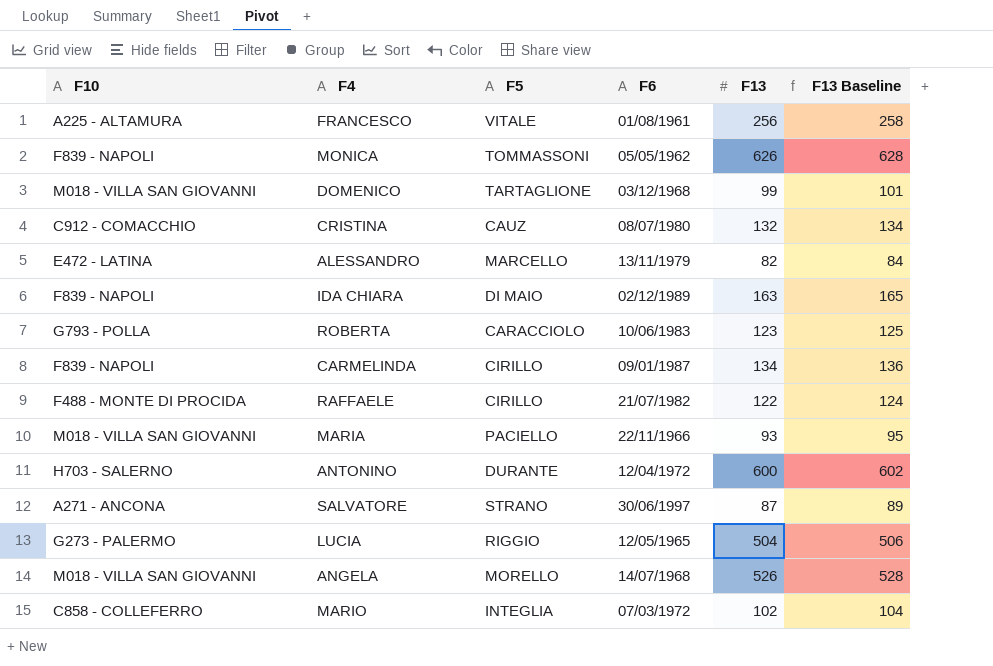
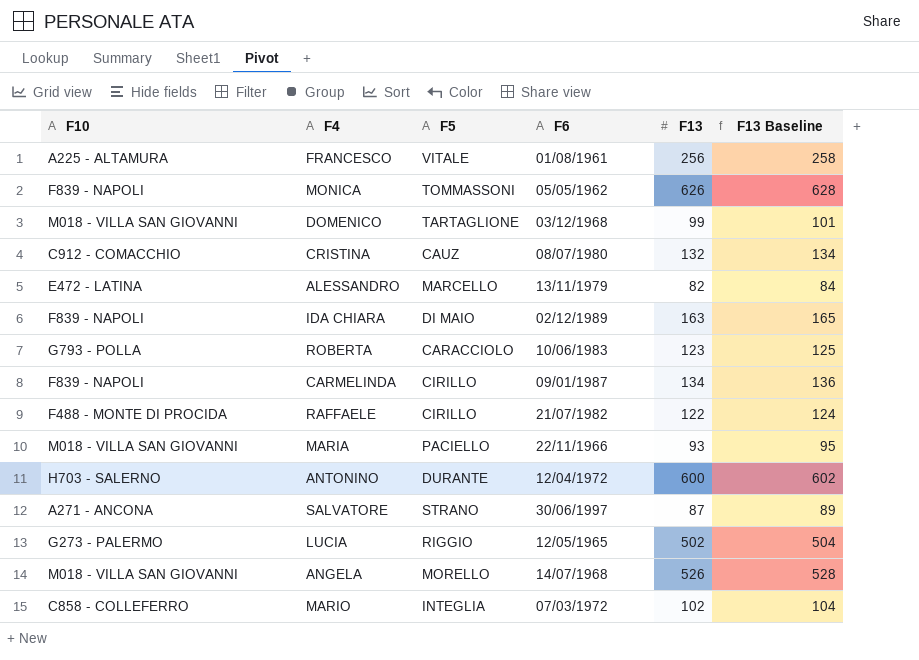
LUCIA | F13: 504 -> 502
LUCIA | F13 Baseline: 506 -> 504

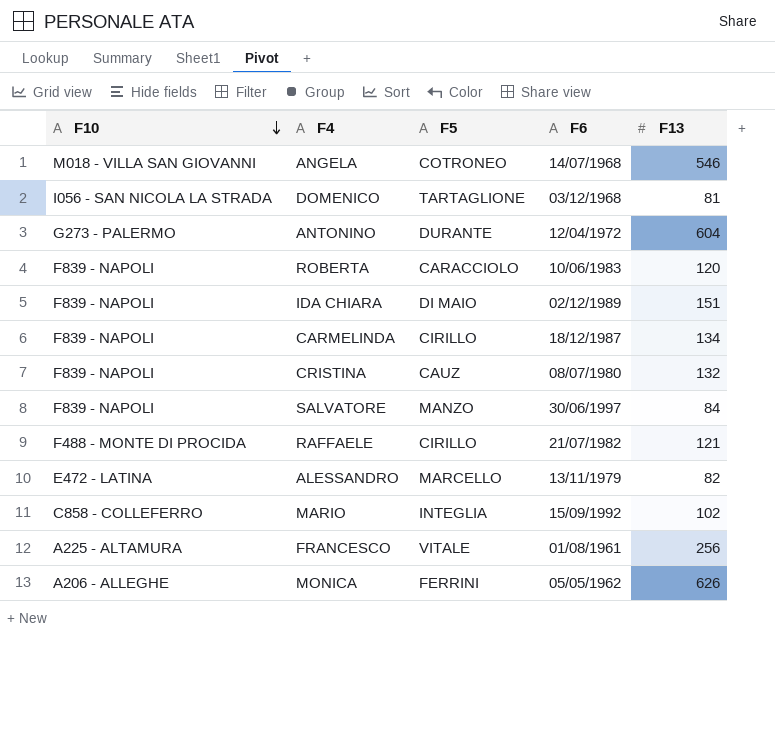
row order: none -> F10 descending
column F13 Baseline | formula: [F13] + 2 -> none
row MARIA: M018 - VILLA SAN GIOVANNI | PACIELLO | 22/11/1966 | 93 | 95 -> none
row LUCIA: G273 - PALERMO | RIGGIO | 12/05/1965 | 502 | 504 -> none
ANGELA | F5: MORELLO -> COTRONEO
ANGELA | F13: 526 -> 546
DOMENICO | F10: M018 - VILLA SAN GIOVANNI -> I056 - SAN NICOLA LA STRADA
DOMENICO | F13: 99 -> 81
ANTONINO | F10: H703 - SALERNO -> G273 - PALERMO
ANTONINO | F13: 600 -> 604
ROBERTA | F10: G793 - POLLA -> F839 - NAPOLI
ROBERTA | F13: 123 -> 120
IDA CHIARA | F13: 163 -> 151
CARMELINDA | F6: 09/01/1987 -> 18/12/1987
CRISTINA | F10: C912 - COMACCHIO -> F839 - NAPOLI
SALVATORE | F10: A271 - ANCONA -> F839 - NAPOLI
SALVATORE | F5: STRANO -> MANZO
SALVATORE | F13: 87 -> 84
RAFFAELE | F13: 122 -> 121
MARIO | F6: 07/03/1972 -> 15/09/1992
MONICA | F10: F839 - NAPOLI -> A206 - ALLEGHE
MONICA | F5: TOMMASSONI -> FERRINI

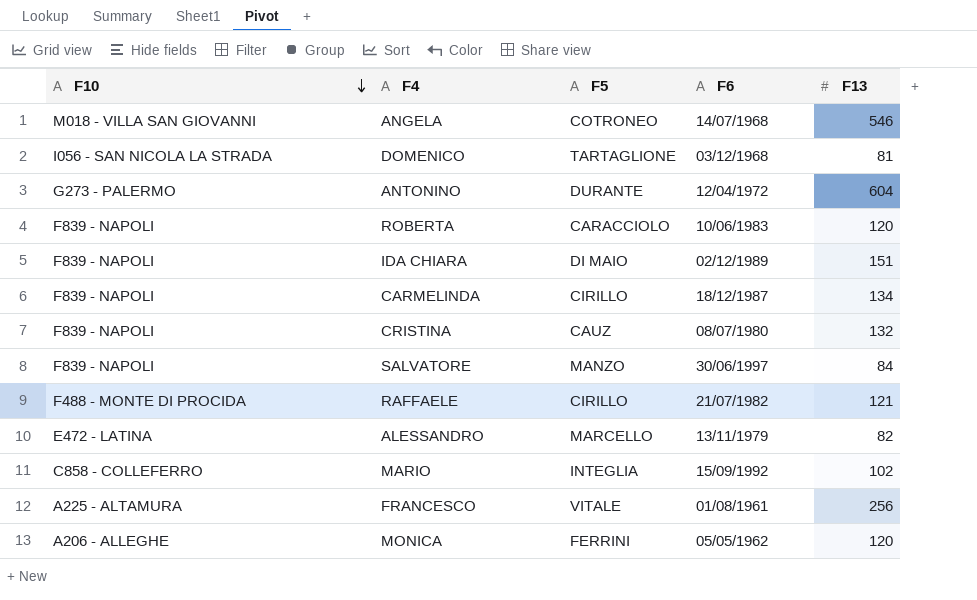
MONICA | F13: 626 -> 120

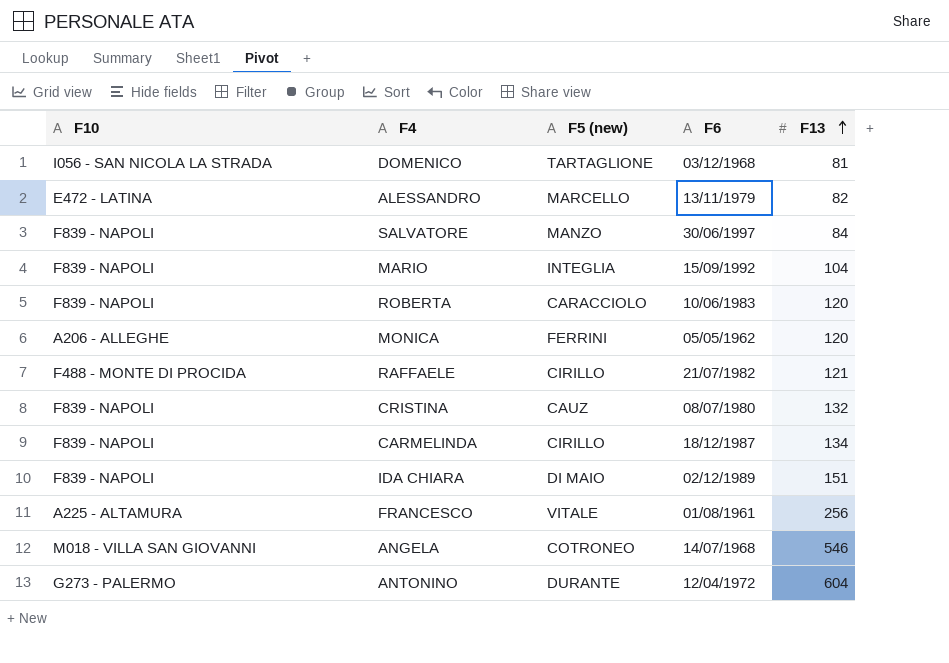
row order: F10 descending -> F13 ascending
column name: F5 -> F5 (new)
MARIO | F10: C858 - COLLEFERRO -> F839 - NAPOLI
MARIO | F13: 102 -> 104

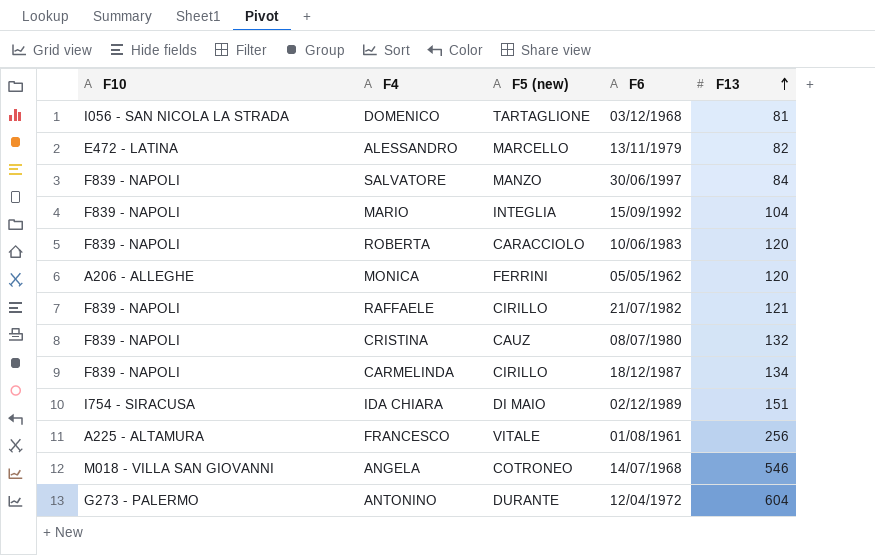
RAFFAELE | F10: F488 - MONTE DI PROCIDA -> F839 - NAPOLI
IDA CHIARA | F10: F839 - NAPOLI -> I754 - SIRACUSA

